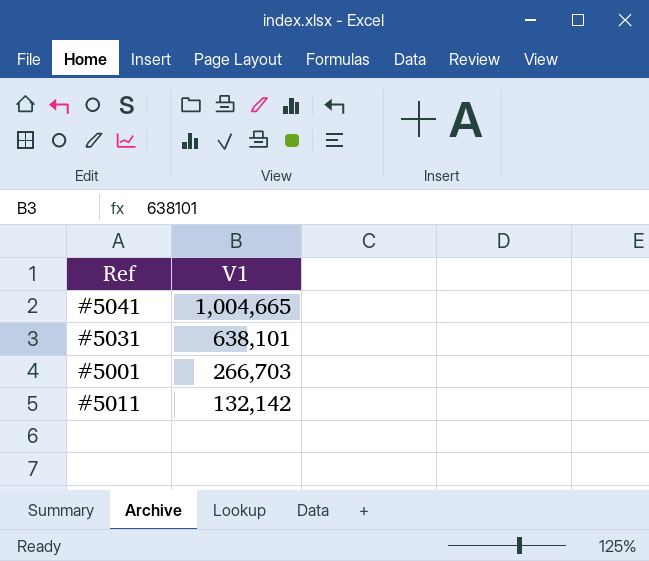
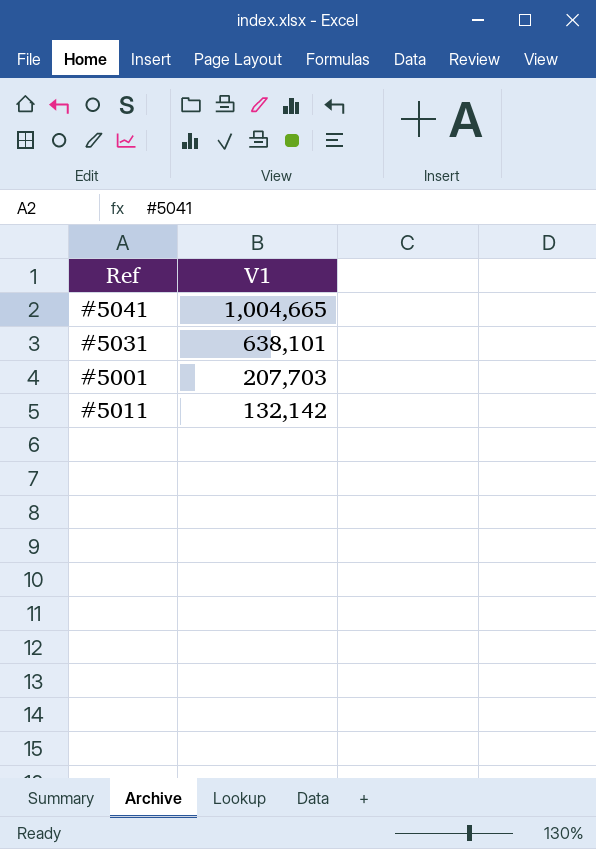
#5001 | V1: 266,703 -> 207,703

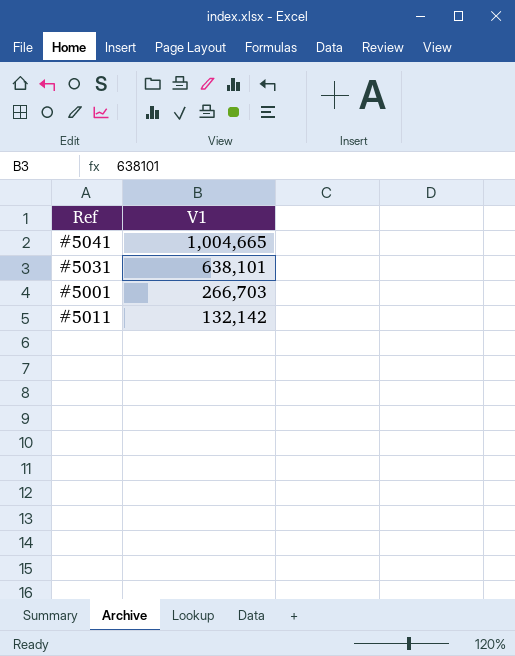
#5001 | V1: 207,703 -> 266,703

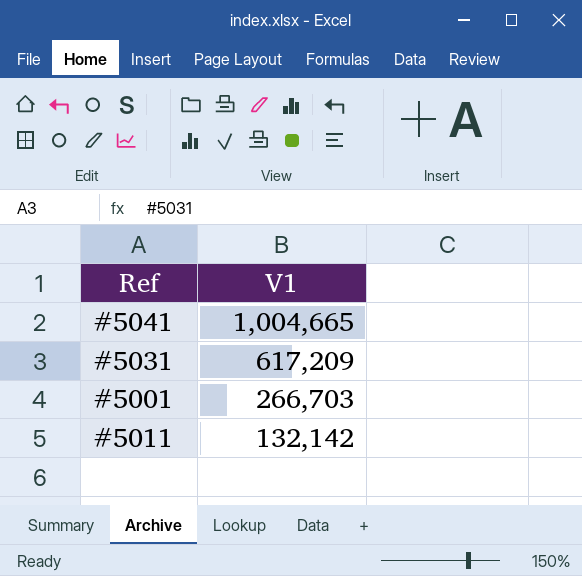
#5031 | V1: 638,101 -> 617,209

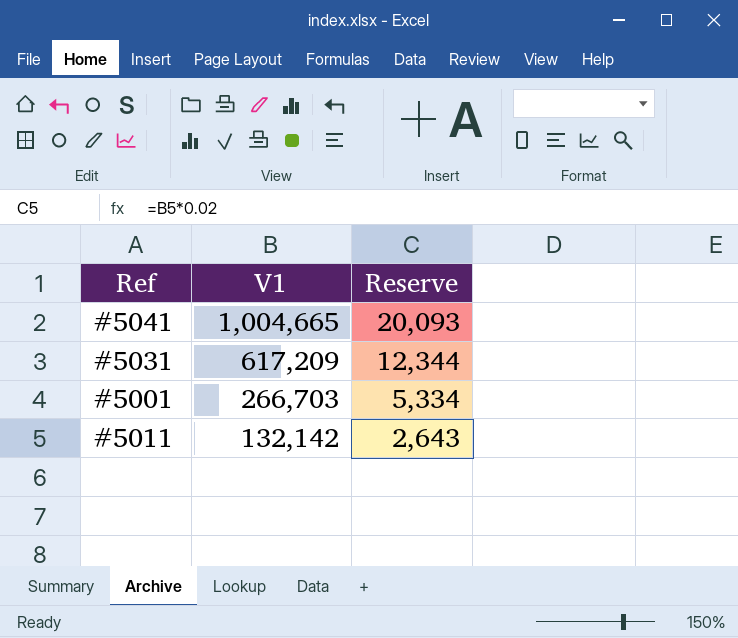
column Reserve | formula: none -> [V1] * 0.02

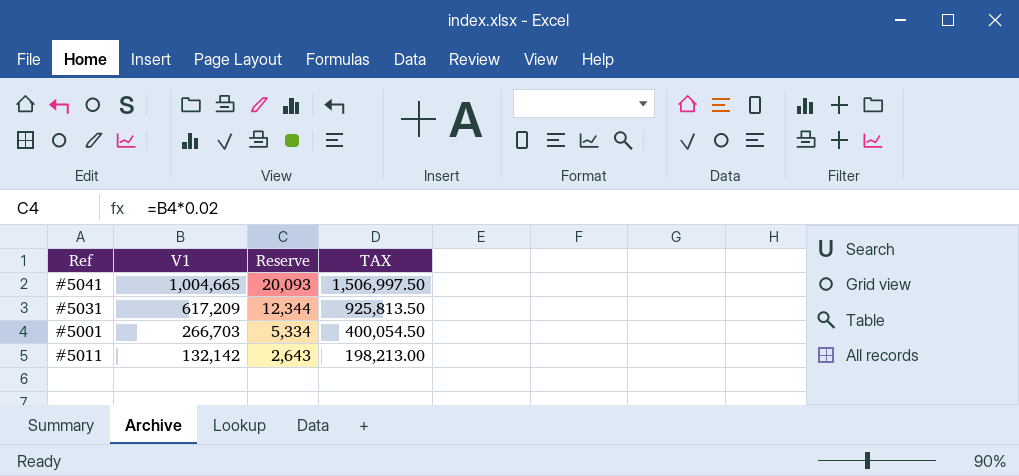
column TAX | formula: none -> [V1] * 1.5

